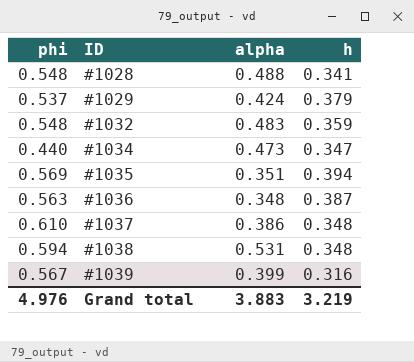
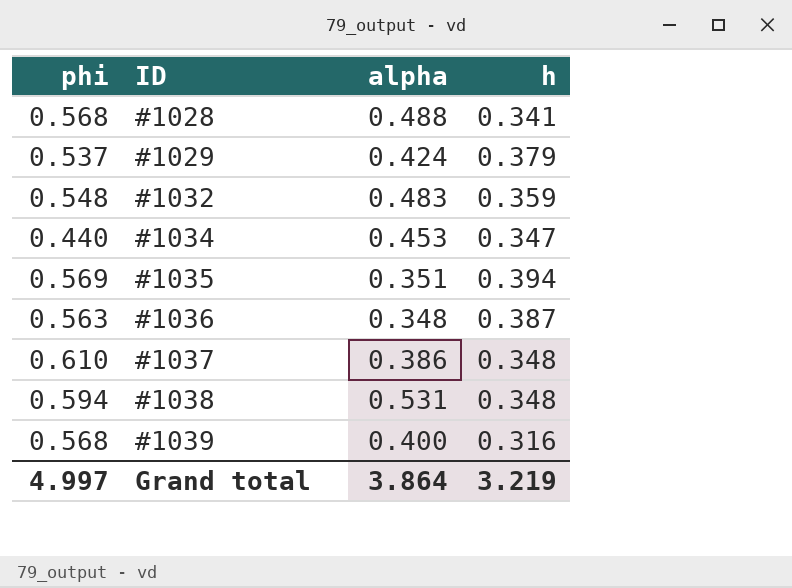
#1028 | phi: 0.548 -> 0.568
#1034 | alpha: 0.473 -> 0.453
#1039 | phi: 0.567 -> 0.568
#1039 | alpha: 0.399 -> 0.400
Grand total | phi: 4.976 -> 4.997
Grand total | alpha: 3.883 -> 3.864

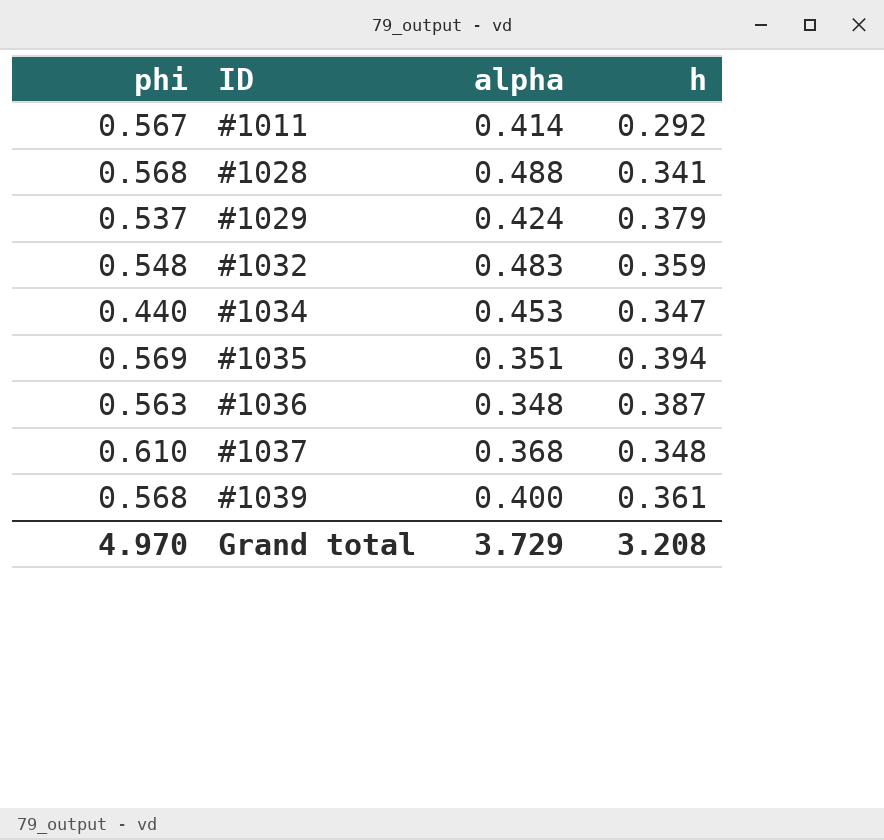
row #1038: 0.594 | 0.531 | 0.348 -> none
row #1011: none -> 0.567 | 0.414 | 0.292
#1037 | alpha: 0.386 -> 0.368
#1039 | h: 0.316 -> 0.361
Grand total | phi: 4.997 -> 4.970
Grand total | alpha: 3.864 -> 3.729
Grand total | h: 3.219 -> 3.208

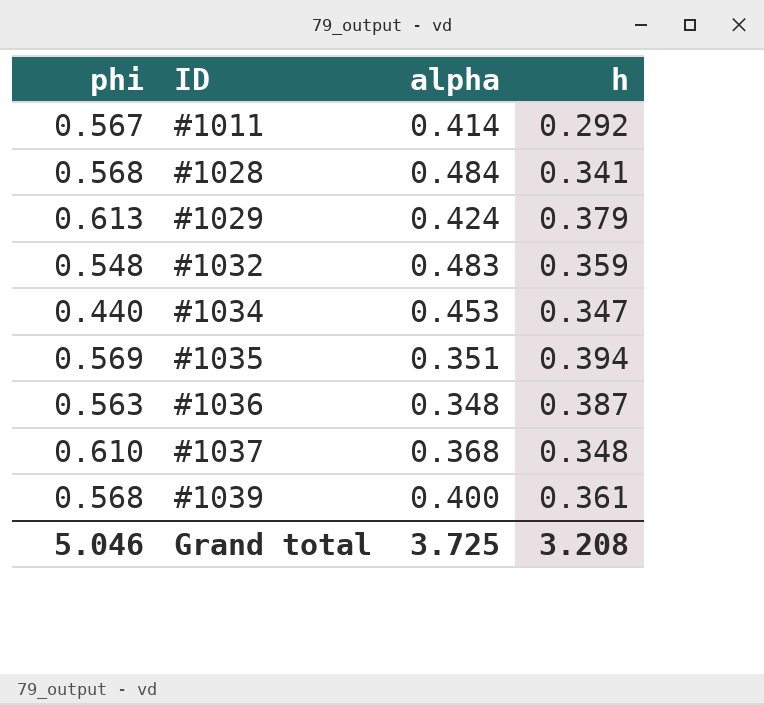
#1028 | alpha: 0.488 -> 0.484
#1029 | phi: 0.537 -> 0.613
Grand total | phi: 4.970 -> 5.046
Grand total | alpha: 3.729 -> 3.725

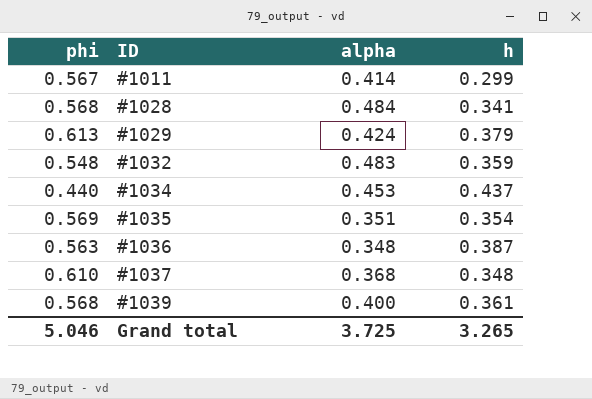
#1011 | h: 0.292 -> 0.299
#1034 | h: 0.347 -> 0.437
#1035 | h: 0.394 -> 0.354
Grand total | h: 3.208 -> 3.265

